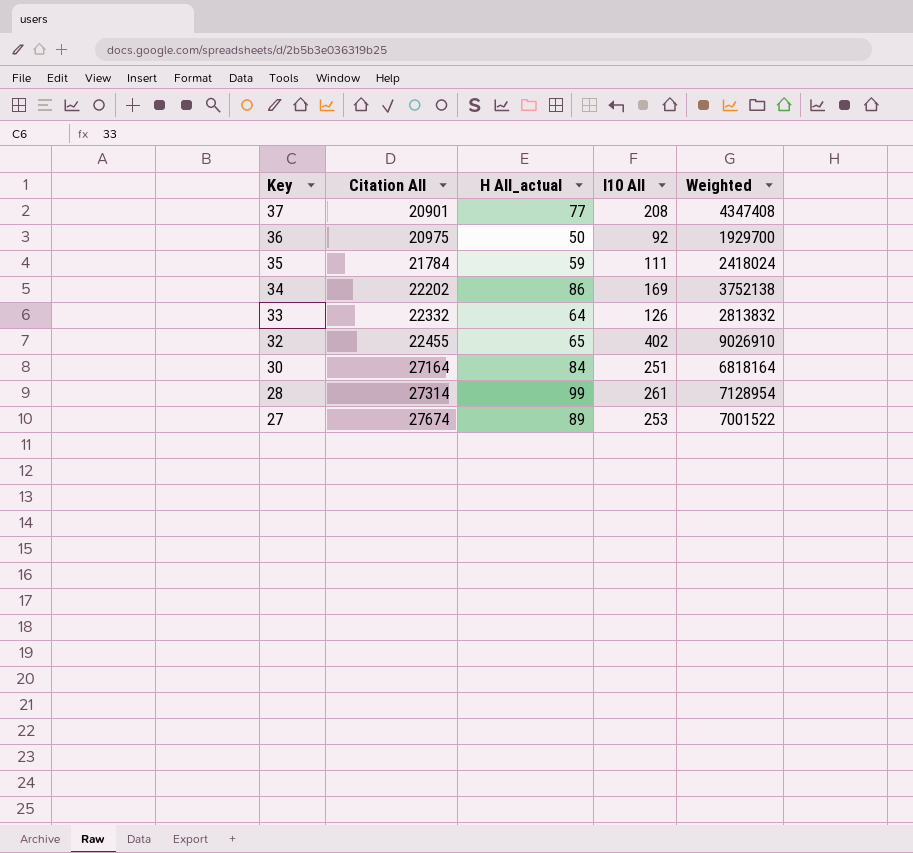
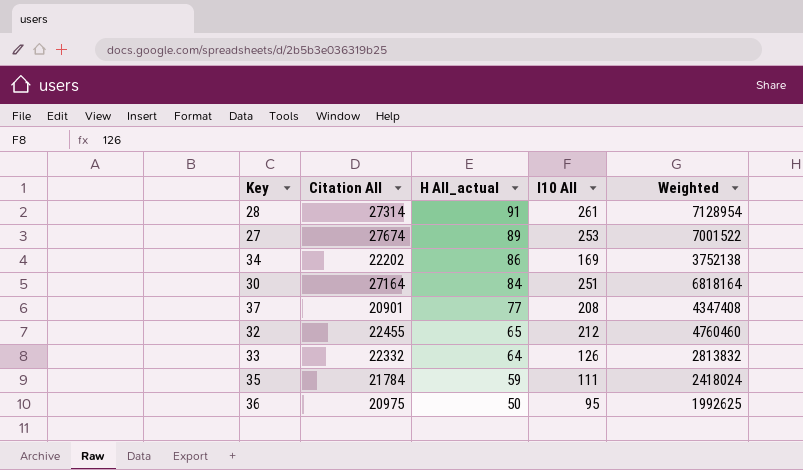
row order: Key descending -> H All_actual descending
28 | H All_actual: 99 -> 91
32 | I10 All: 402 -> 212
32 | Weighted: 9026910 -> 4760460
36 | I10 All: 92 -> 95
36 | Weighted: 1929700 -> 1992625

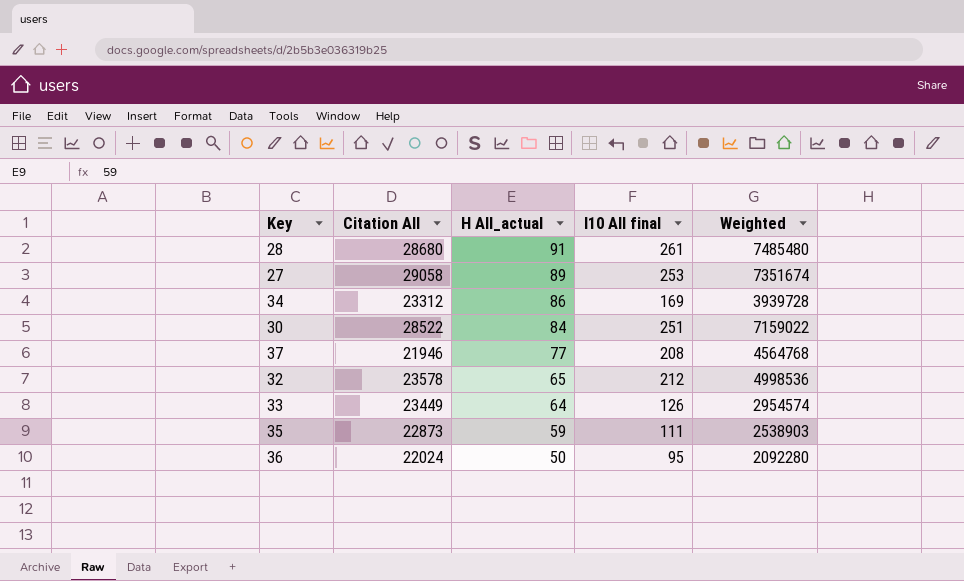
column name: I10 All -> I10 All final
28 | Citation All: 27314 -> 28680
28 | Weighted: 7128954 -> 7485480
27 | Citation All: 27674 -> 29058
27 | Weighted: 7001522 -> 7351674
34 | Citation All: 22202 -> 23312
34 | Weighted: 3752138 -> 3939728
30 | Citation All: 27164 -> 28522
30 | Weighted: 6818164 -> 7159022
37 | Citation All: 20901 -> 21946
37 | Weighted: 4347408 -> 4564768
32 | Citation All: 22455 -> 23578
32 | Weighted: 4760460 -> 4998536
33 | Citation All: 22332 -> 23449
33 | Weighted: 2813832 -> 2954574
35 | Citation All: 21784 -> 22873
35 | Weighted: 2418024 -> 2538903
36 | Citation All: 20975 -> 22024
36 | Weighted: 1992625 -> 2092280

